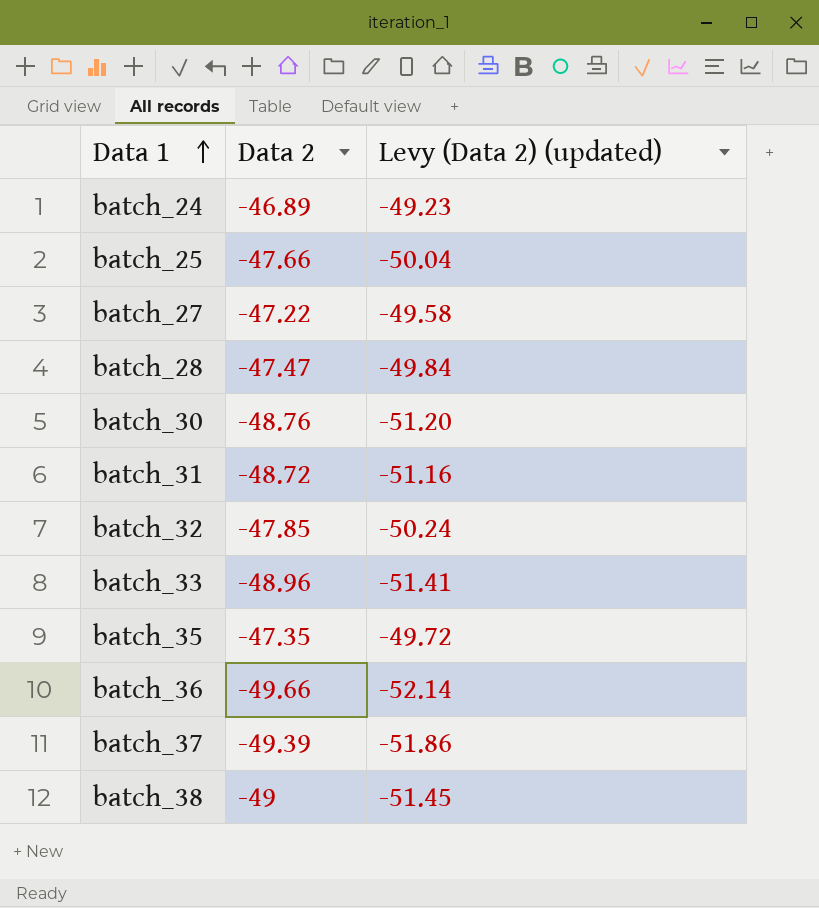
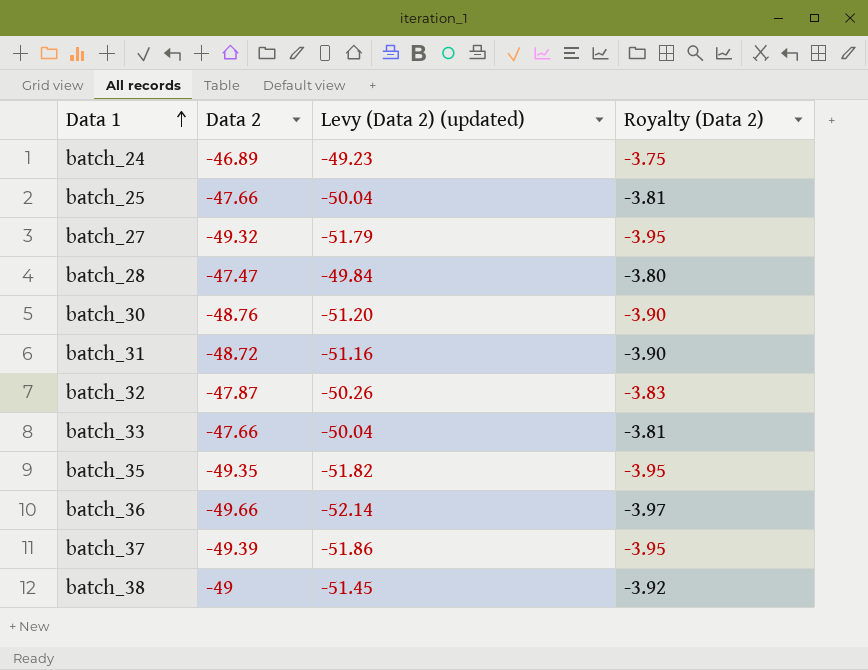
column Royalty (Data 2) | formula: none -> [Data 2] * 0.08
batch_27 | Data 2: -47.22 -> -49.32
batch_27 | Levy (Data 2) (updated): -49.58 -> -51.79
batch_32 | Data 2: -47.85 -> -47.87
batch_32 | Levy (Data 2) (updated): -50.24 -> -50.26
batch_33 | Data 2: -48.96 -> -47.66
batch_33 | Levy (Data 2) (updated): -51.41 -> -50.04
batch_35 | Data 2: -47.35 -> -49.35
batch_35 | Levy (Data 2) (updated): -49.72 -> -51.82

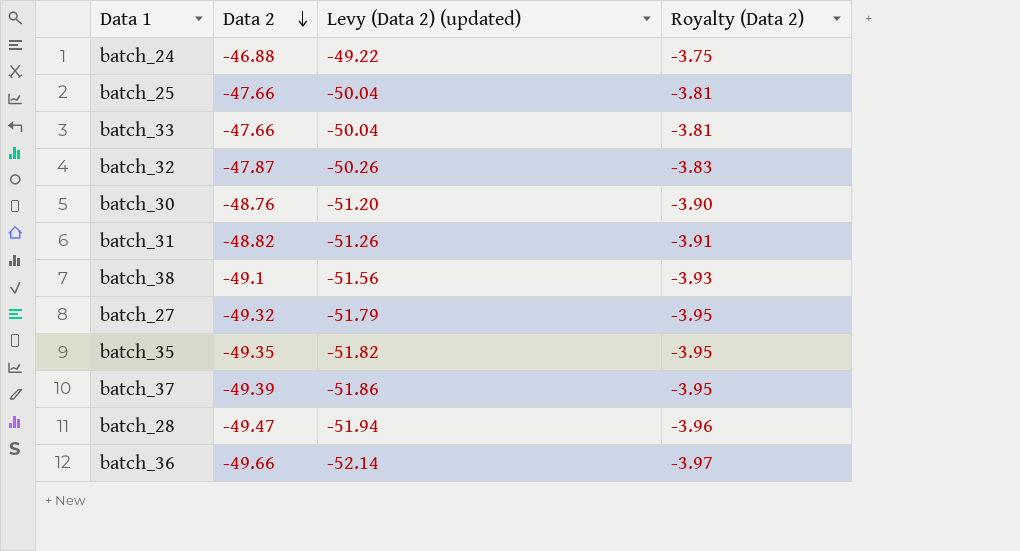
row order: Data 1 ascending -> Data 2 descending
batch_24 | Data 2: -46.89 -> -46.88
batch_24 | Levy (Data 2) (updated): -49.23 -> -49.22
batch_31 | Data 2: -48.72 -> -48.82
batch_31 | Levy (Data 2) (updated): -51.16 -> -51.26
batch_31 | Royalty (Data 2): -3.90 -> -3.91
batch_38 | Data 2: -49 -> -49.1
batch_38 | Levy (Data 2) (updated): -51.45 -> -51.56
batch_38 | Royalty (Data 2): -3.92 -> -3.93
batch_28 | Data 2: -47.47 -> -49.47
batch_28 | Levy (Data 2) (updated): -49.84 -> -51.94
batch_28 | Royalty (Data 2): -3.80 -> -3.96

